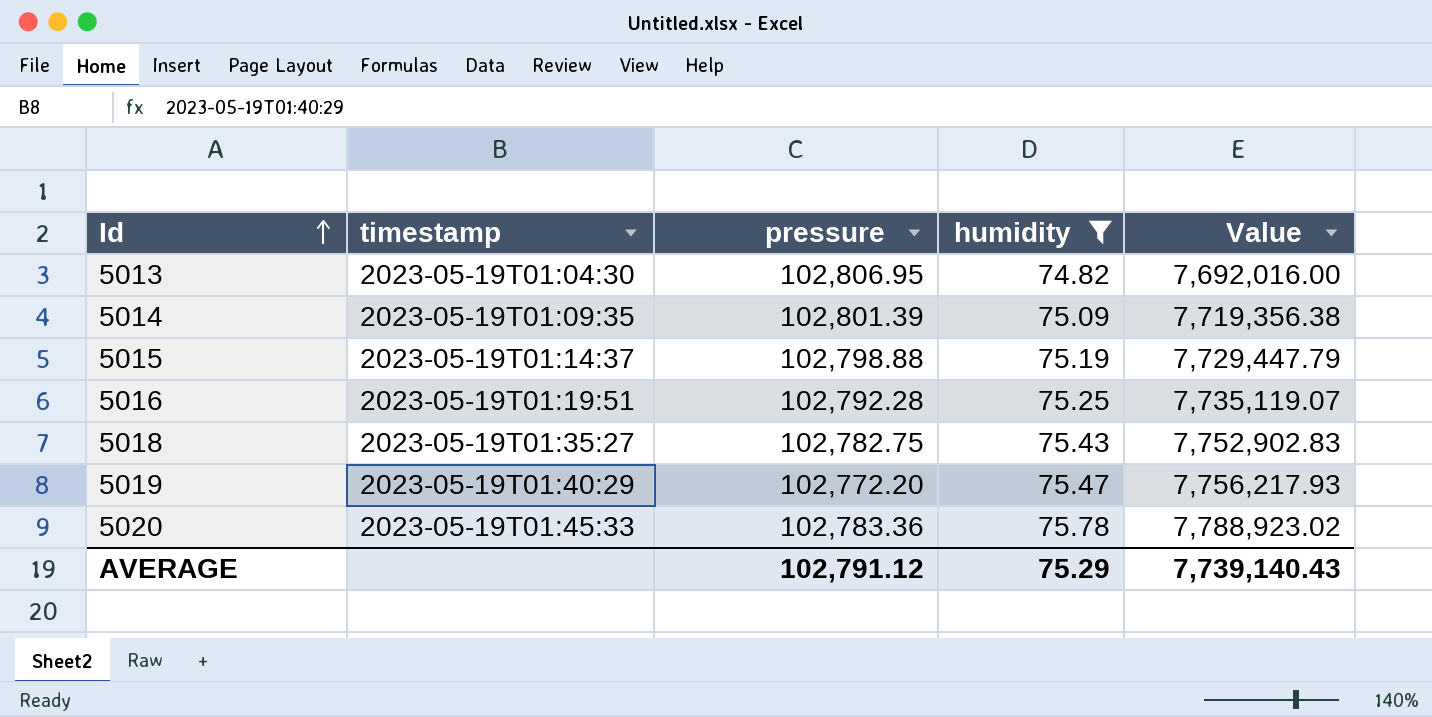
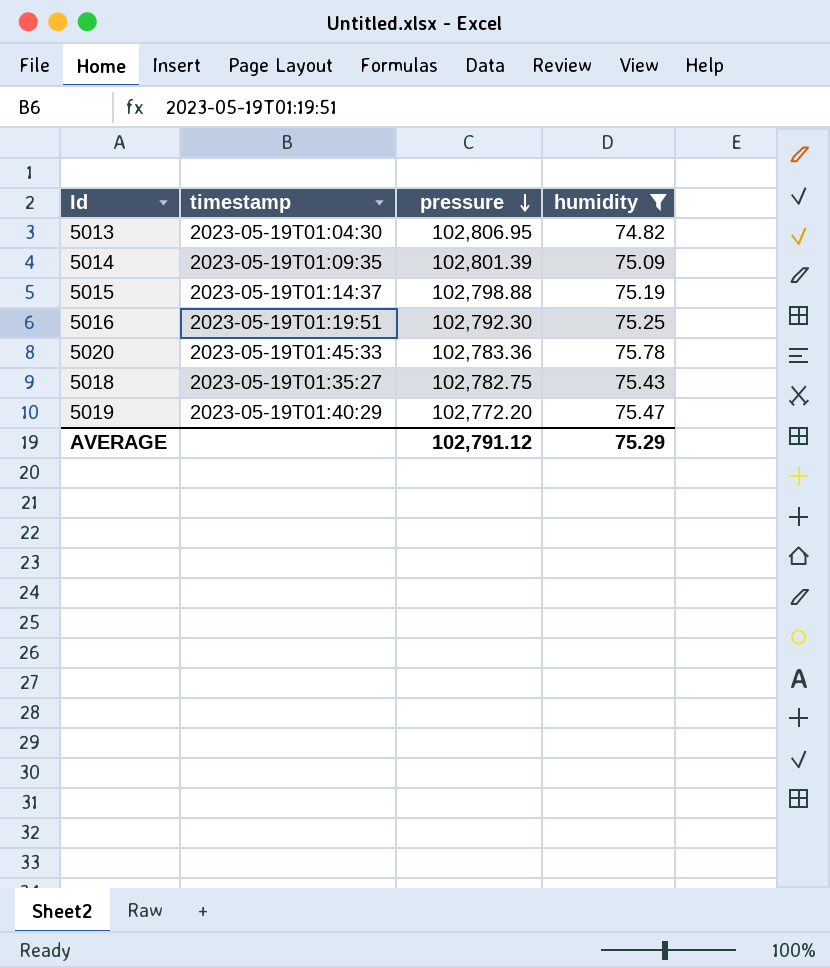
row order: Id ascending -> pressure descending
column Value | formula: [pressure] * [humidity] -> none
5016 | pressure: 102,792.28 -> 102,792.30

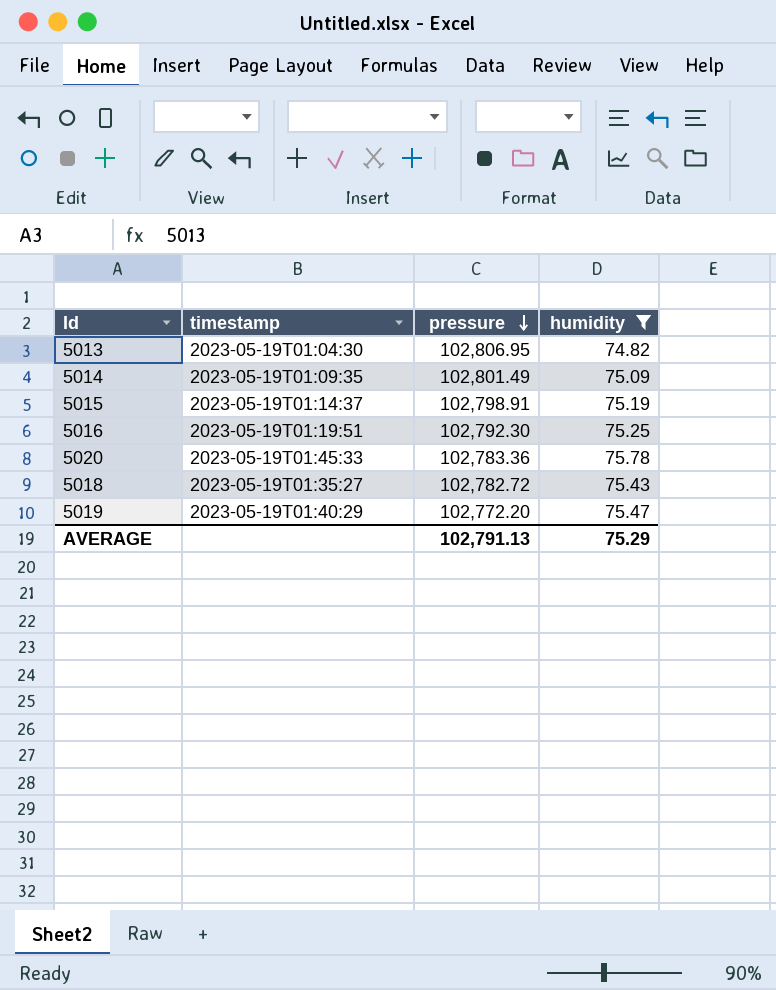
5014 | pressure: 102,801.39 -> 102,801.49
5015 | pressure: 102,798.88 -> 102,798.91
5018 | pressure: 102,782.75 -> 102,782.72
AVERAGE | pressure: 102,791.12 -> 102,791.13

